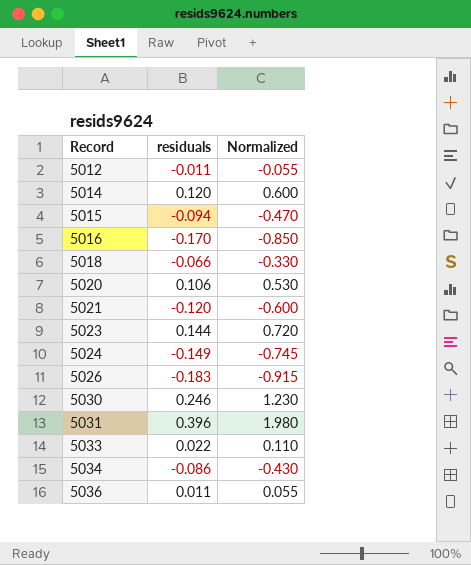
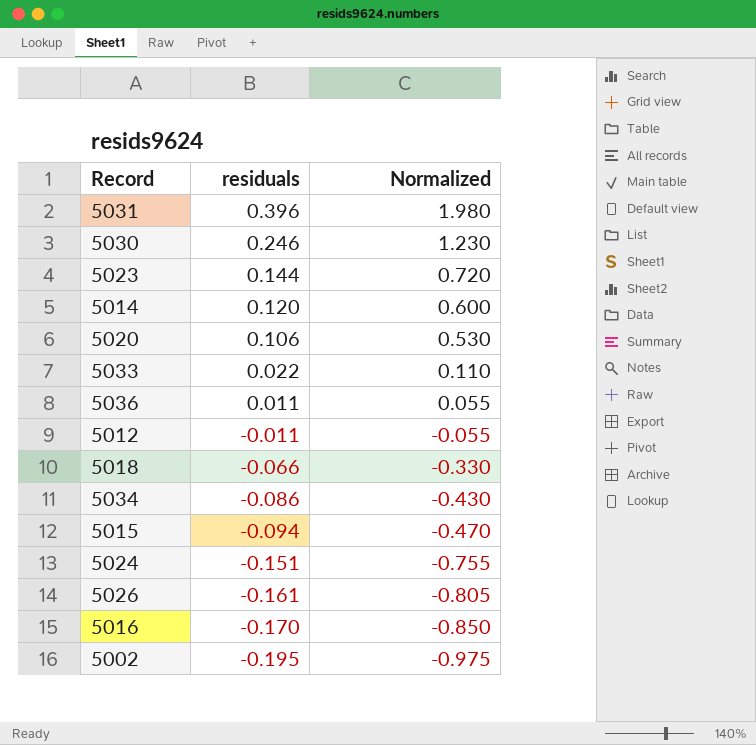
row order: Record ascending -> residuals descending
row 5021: -0.120 | -0.600 -> none
5024 | residuals: -0.149 -> -0.151
5024 | Normalized: -0.745 -> -0.755
5026 | residuals: -0.183 -> -0.161
5026 | Normalized: -0.915 -> -0.805
row 5002: none -> -0.195 | -0.975

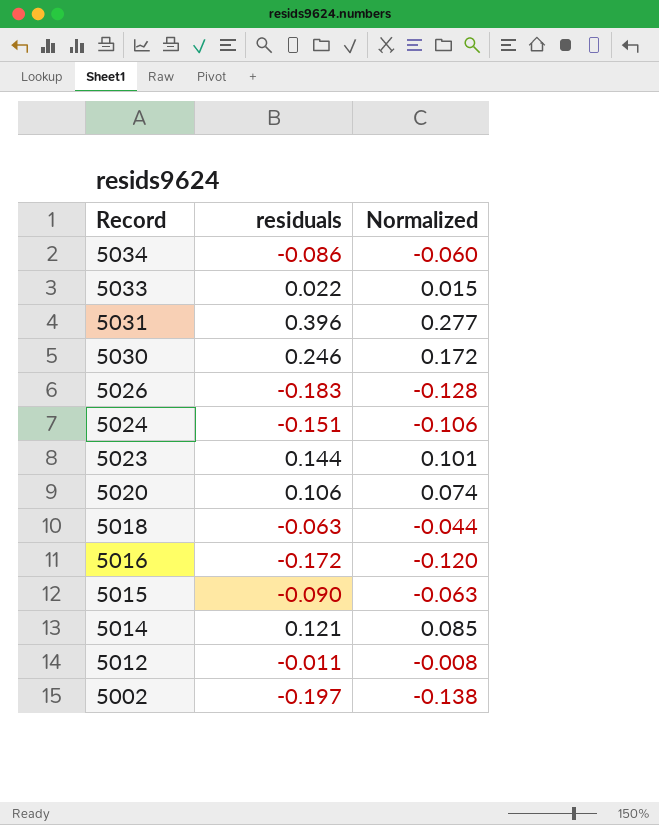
row order: residuals descending -> Record descending
column Normalized | formula: [residuals] * 5 -> [residuals] * 0.7
row 5036: 0.011 | 0.055 -> none
5026 | residuals: -0.161 -> -0.183
5018 | residuals: -0.066 -> -0.063
5016 | residuals: -0.170 -> -0.172
5015 | residuals: -0.094 -> -0.090
5014 | residuals: 0.120 -> 0.121
5002 | residuals: -0.195 -> -0.197

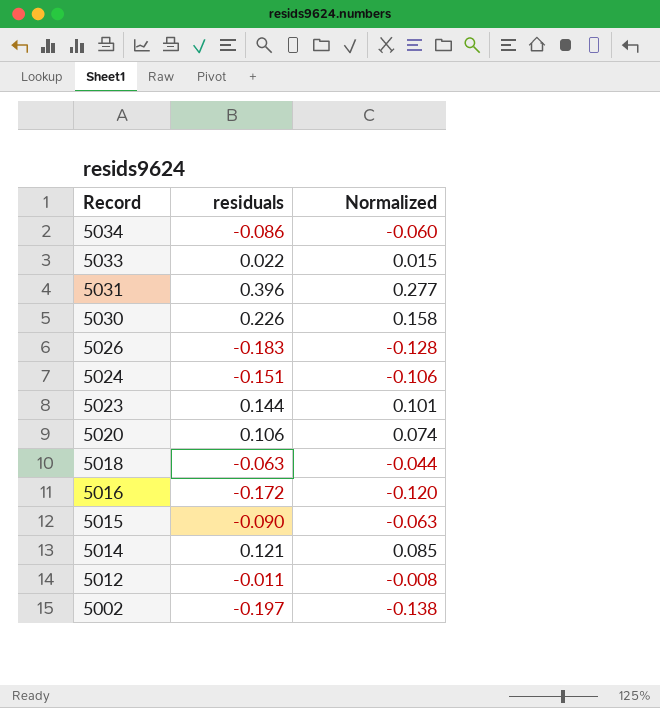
5030 | residuals: 0.246 -> 0.226
5030 | Normalized: 0.172 -> 0.158

